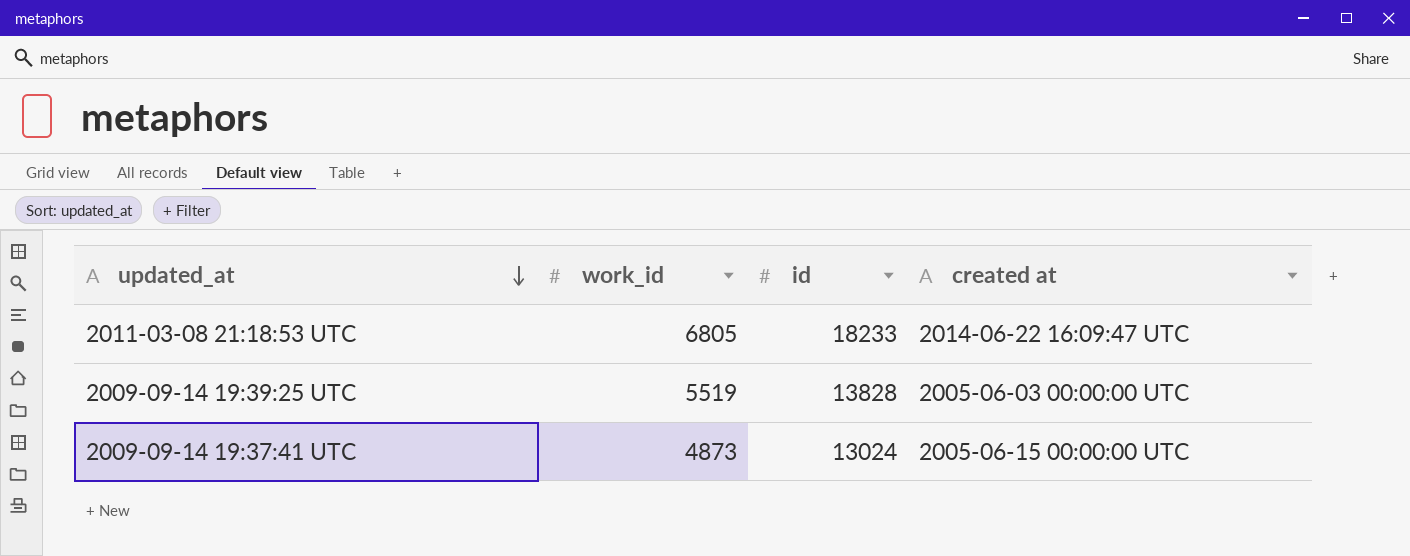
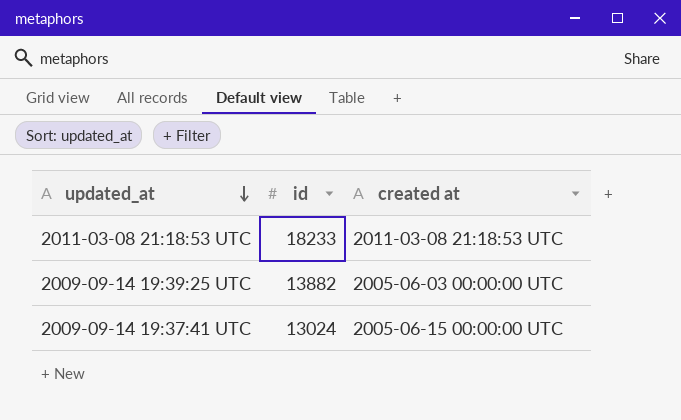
column work_id | position: 2 -> none
2011-03-08 21:18:53 UTC | created at: 2014-06-22 16:09:47 UTC -> 2011-03-08 21:18:53 UTC
2009-09-14 19:39:25 UTC | id: 13828 -> 13882

